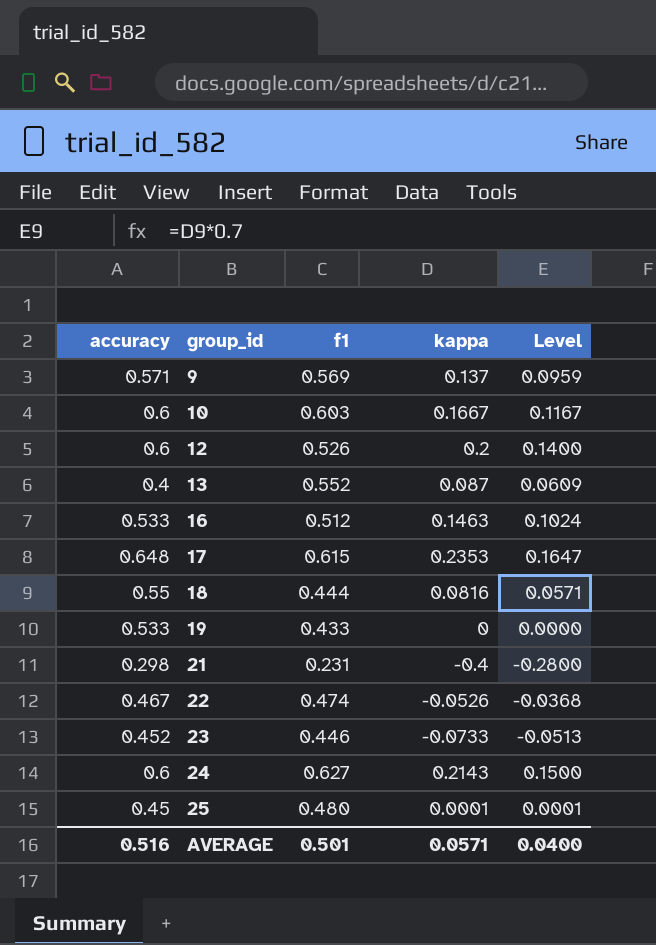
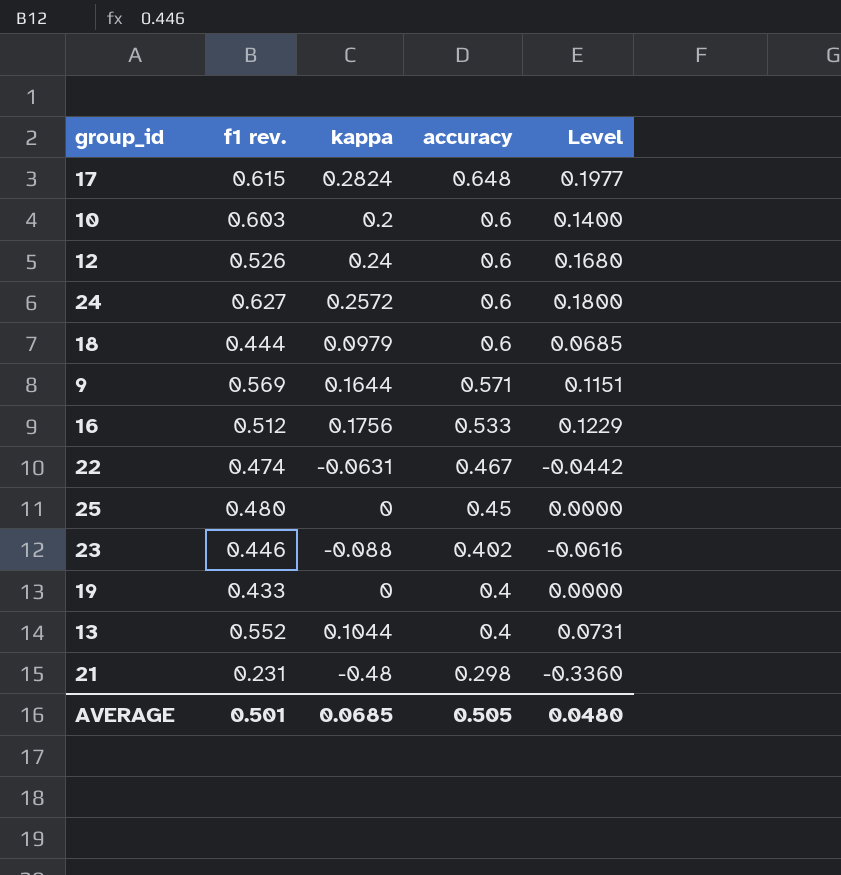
row order: group_id ascending -> accuracy descending
column name: f1 -> f1 rev.
column accuracy | position: 1 -> 4
17 | kappa: 0.2353 -> 0.2824
17 | Level: 0.1647 -> 0.1977
10 | kappa: 0.1667 -> 0.2
10 | Level: 0.1167 -> 0.1400
12 | kappa: 0.2 -> 0.24
12 | Level: 0.1400 -> 0.1680
24 | kappa: 0.2143 -> 0.2572
24 | Level: 0.1500 -> 0.1800
18 | kappa: 0.0816 -> 0.0979
18 | accuracy: 0.55 -> 0.6
18 | Level: 0.0571 -> 0.0685
9 | kappa: 0.137 -> 0.1644
9 | Level: 0.0959 -> 0.1151
16 | kappa: 0.1463 -> 0.1756
16 | Level: 0.1024 -> 0.1229
22 | kappa: -0.0526 -> -0.0631
22 | Level: -0.0368 -> -0.0442
25 | kappa: 0.0001 -> 0
25 | Level: 0.0001 -> 0.0000
23 | kappa: -0.0733 -> -0.088
23 | accuracy: 0.452 -> 0.402
23 | Level: -0.0513 -> -0.0616
19 | accuracy: 0.533 -> 0.4
13 | kappa: 0.087 -> 0.1044
13 | Level: 0.0609 -> 0.0731
21 | kappa: -0.4 -> -0.48
21 | Level: -0.2800 -> -0.3360
AVERAGE | kappa: 0.0571 -> 0.0685
AVERAGE | accuracy: 0.516 -> 0.505
AVERAGE | Level: 0.0400 -> 0.0480

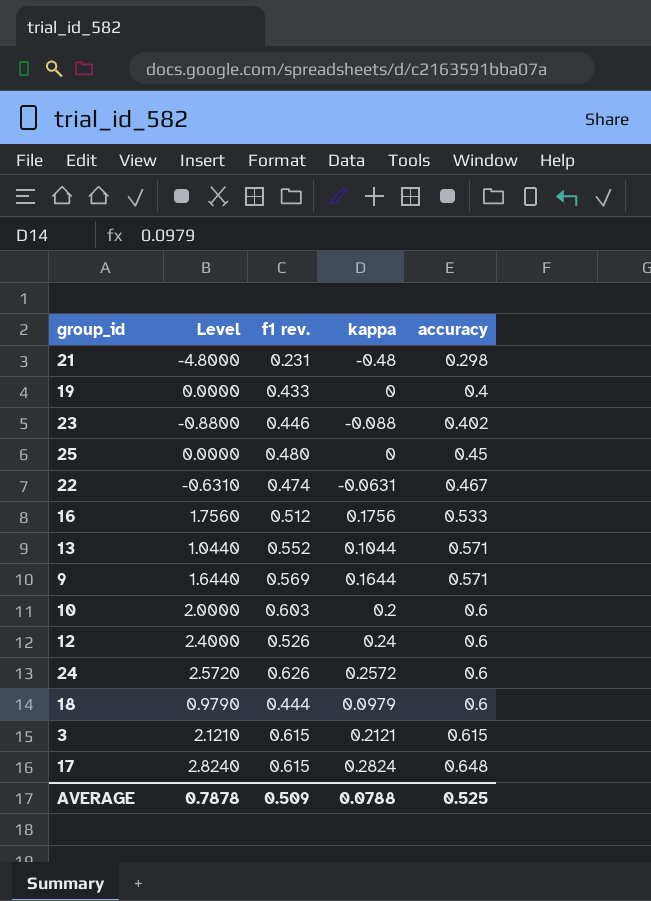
row order: accuracy descending -> accuracy ascending
column Level | formula: [kappa] * 0.7 -> [kappa] * 10
column Level | position: 5 -> 2
13 | accuracy: 0.4 -> 0.571
24 | f1 rev.: 0.627 -> 0.626
row 3: none -> 2.1210 | 0.615 | 0.2121 | 0.615
AVERAGE | Level: 0.0480 -> 0.7878
AVERAGE | f1 rev.: 0.501 -> 0.509
AVERAGE | kappa: 0.0685 -> 0.0788
AVERAGE | accuracy: 0.505 -> 0.525

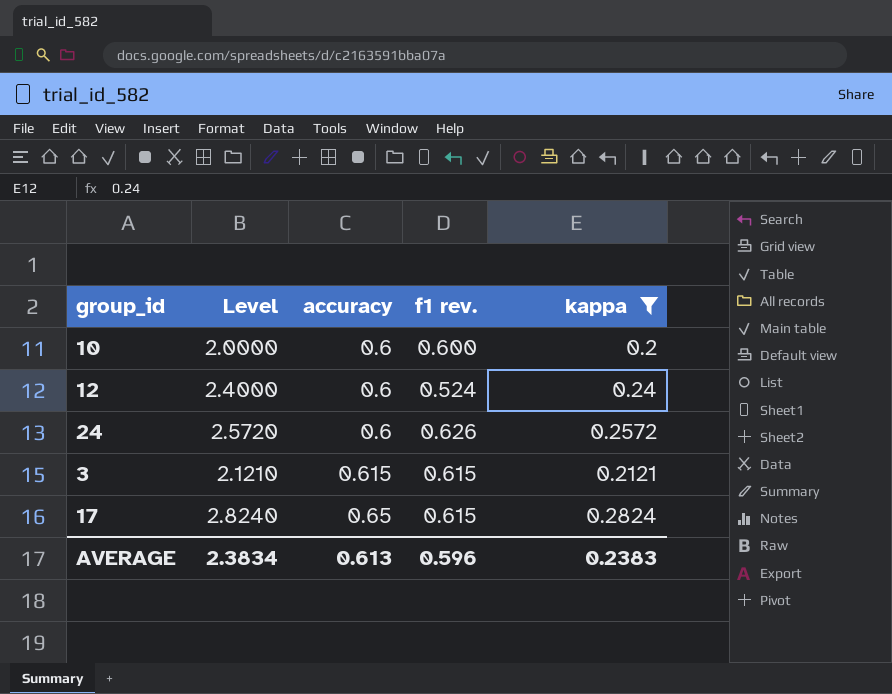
filter: none -> kappa >= 0.2
column accuracy | position: 5 -> 3
10 | f1 rev.: 0.603 -> 0.600
12 | f1 rev.: 0.526 -> 0.524
17 | accuracy: 0.648 -> 0.65
AVERAGE | Level: 0.7878 -> 2.3834
AVERAGE | accuracy: 0.525 -> 0.613
AVERAGE | f1 rev.: 0.509 -> 0.596
AVERAGE | kappa: 0.0788 -> 0.2383

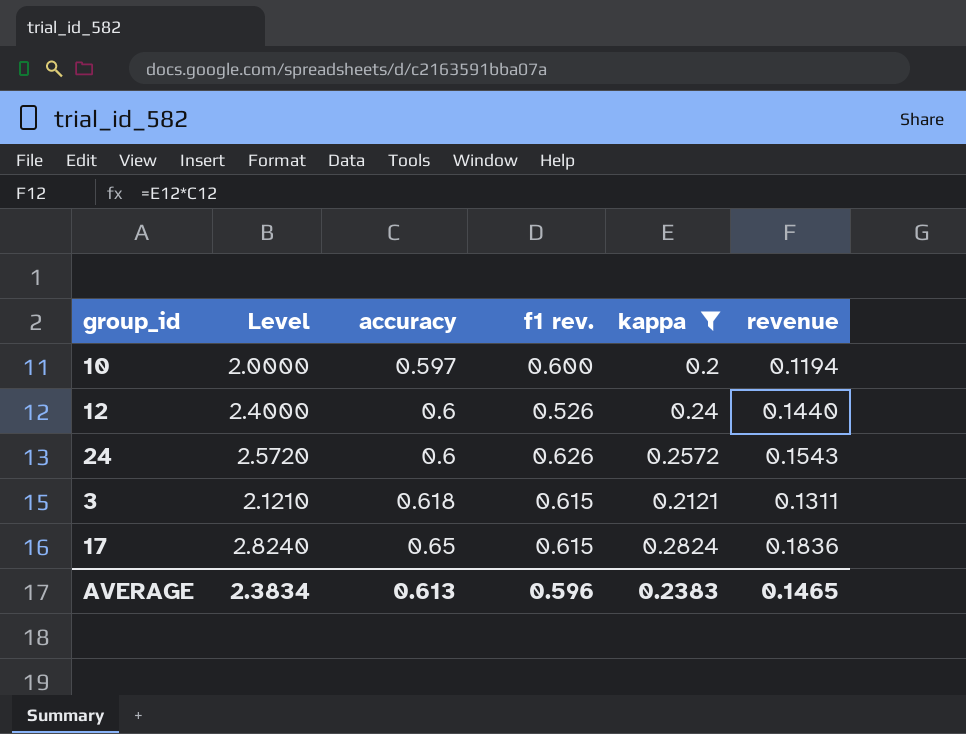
column revenue | formula: none -> [accuracy] * [kappa]
10 | accuracy: 0.6 -> 0.597
12 | f1 rev.: 0.524 -> 0.526
3 | accuracy: 0.615 -> 0.618

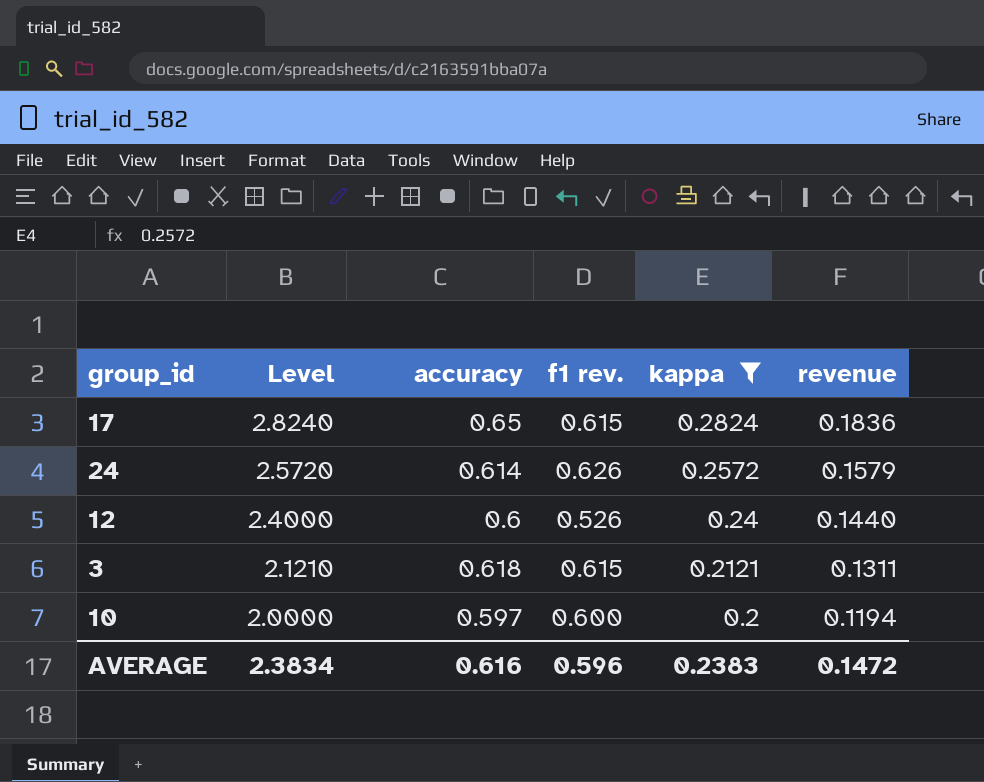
row order: accuracy ascending -> Level descending
24 | accuracy: 0.6 -> 0.614
24 | revenue: 0.1543 -> 0.1579
AVERAGE | accuracy: 0.613 -> 0.616
AVERAGE | revenue: 0.1465 -> 0.1472

